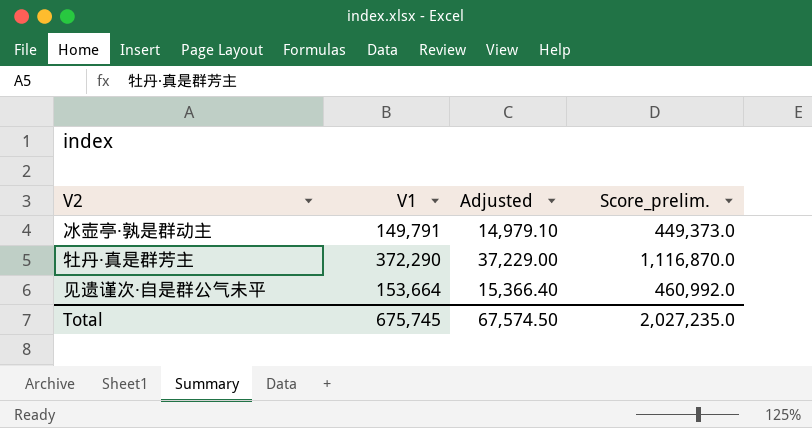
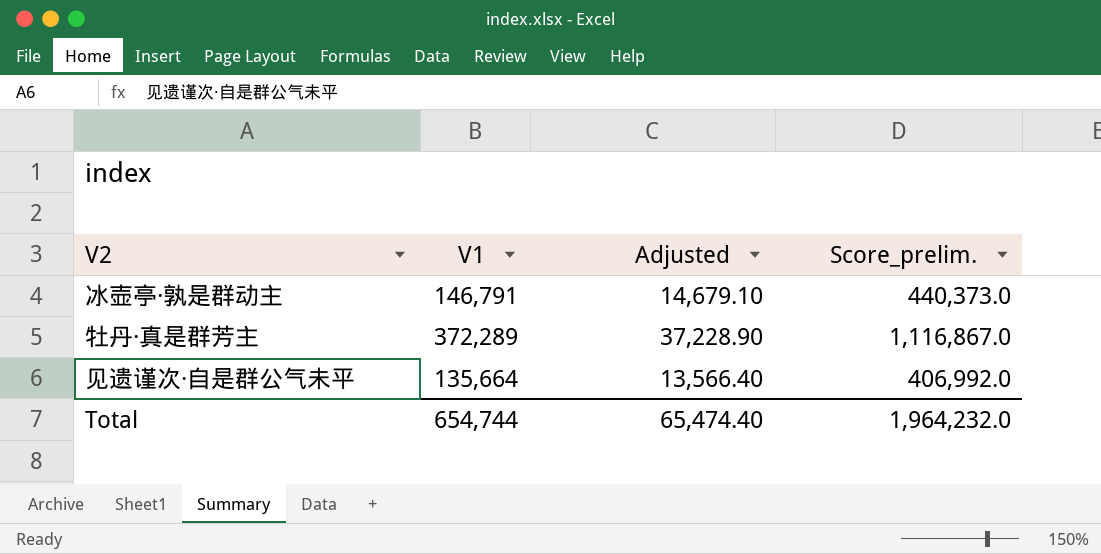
冰壶亭·孰是群动主 | V1: 149,791 -> 146,791
冰壶亭·孰是群动主 | Adjusted: 14,979.10 -> 14,679.10
冰壶亭·孰是群动主 | Score_prelim.: 449,373.0 -> 440,373.0
牡丹·真是群芳主 | V1: 372,290 -> 372,289
牡丹·真是群芳主 | Adjusted: 37,229.00 -> 37,228.90
牡丹·真是群芳主 | Score_prelim.: 1,116,870.0 -> 1,116,867.0
见遗谨次·自是群公气未平 | V1: 153,664 -> 135,664
见遗谨次·自是群公气未平 | Adjusted: 15,366.40 -> 13,566.40
见遗谨次·自是群公气未平 | Score_prelim.: 460,992.0 -> 406,992.0
Total | V1: 675,745 -> 654,744
Total | Adjusted: 67,574.50 -> 65,474.40
Total | Score_prelim.: 2,027,235.0 -> 1,964,232.0

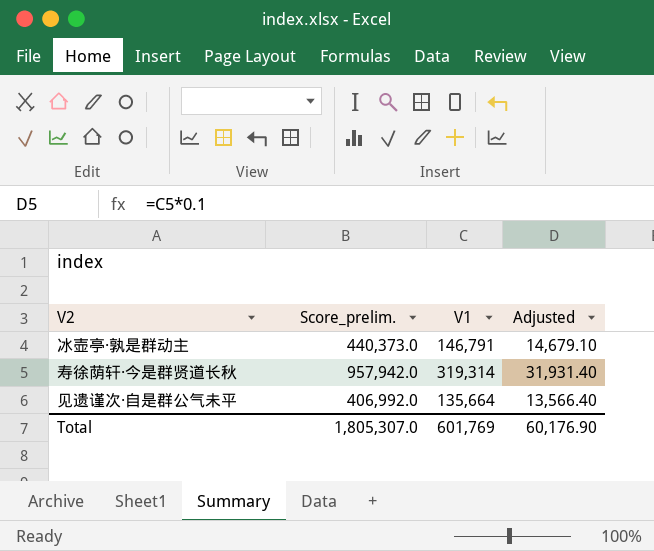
column Score_prelim. | position: 4 -> 2
row 牡丹·真是群芳主: 372,289 | 37,228.90 | 1,116,867.0 -> none
row 寿徐荫轩·今是群贤道长秋: none -> 957,942.0 | 319,314 | 31,931.40
Total | Score_prelim.: 1,964,232.0 -> 1,805,307.0
Total | V1: 654,744 -> 601,769
Total | Adjusted: 65,474.40 -> 60,176.90

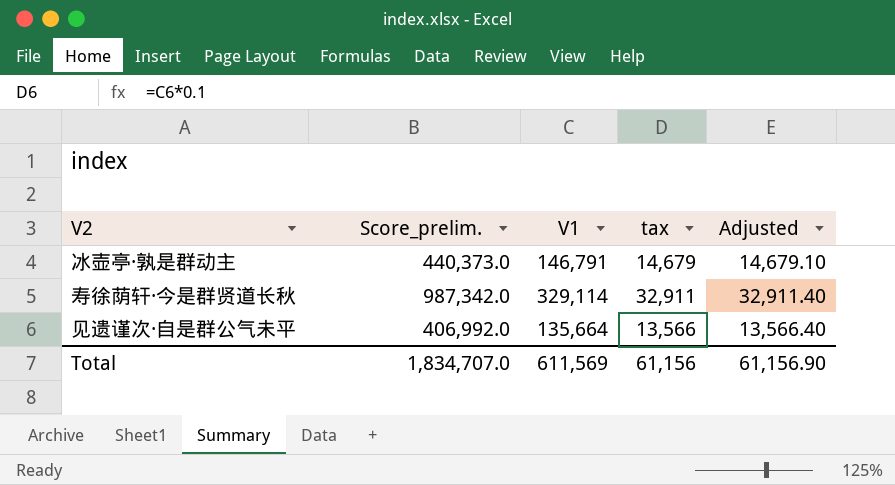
column tax | formula: none -> [V1] * 0.1
寿徐荫轩·今是群贤道长秋 | Score_prelim.: 957,942.0 -> 987,342.0
寿徐荫轩·今是群贤道长秋 | V1: 319,314 -> 329,114
寿徐荫轩·今是群贤道长秋 | Adjusted: 31,931.40 -> 32,911.40
Total | Score_prelim.: 1,805,307.0 -> 1,834,707.0
Total | V1: 601,769 -> 611,569
Total | Adjusted: 60,176.90 -> 61,156.90

